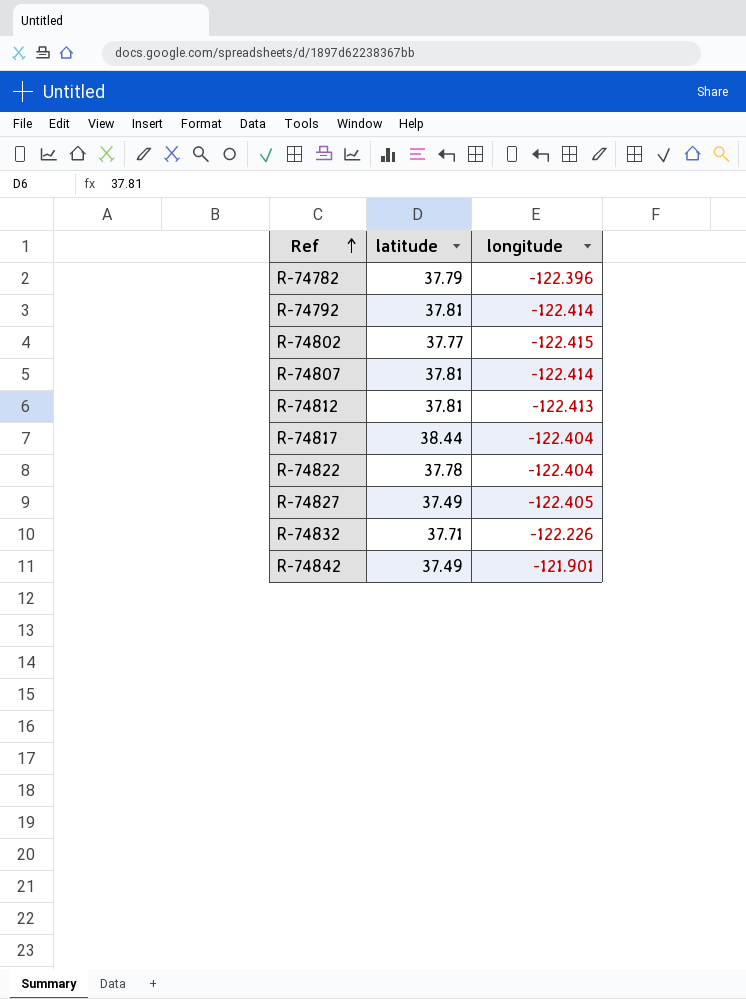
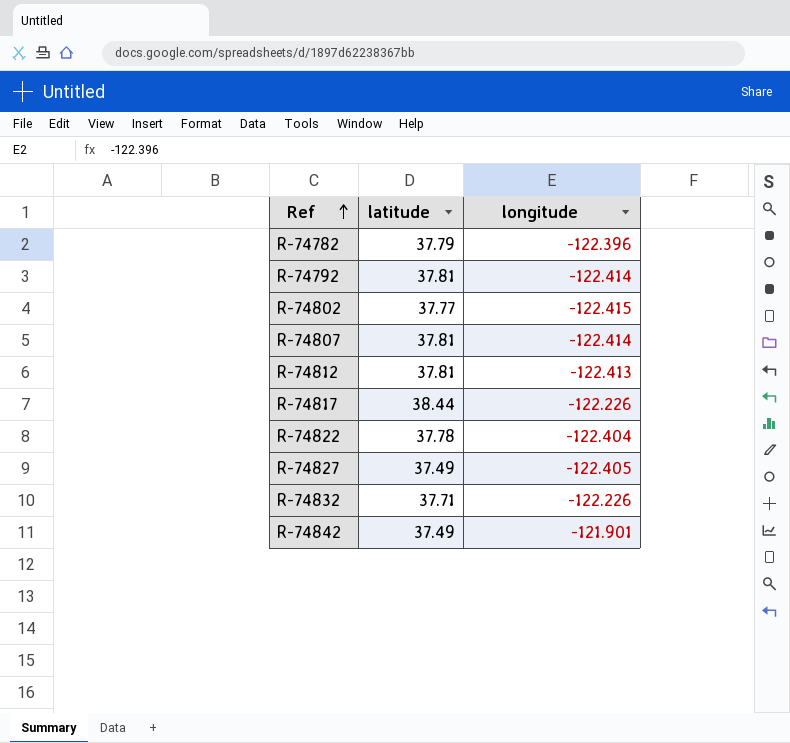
R-74817 | longitude: -122.404 -> -122.226

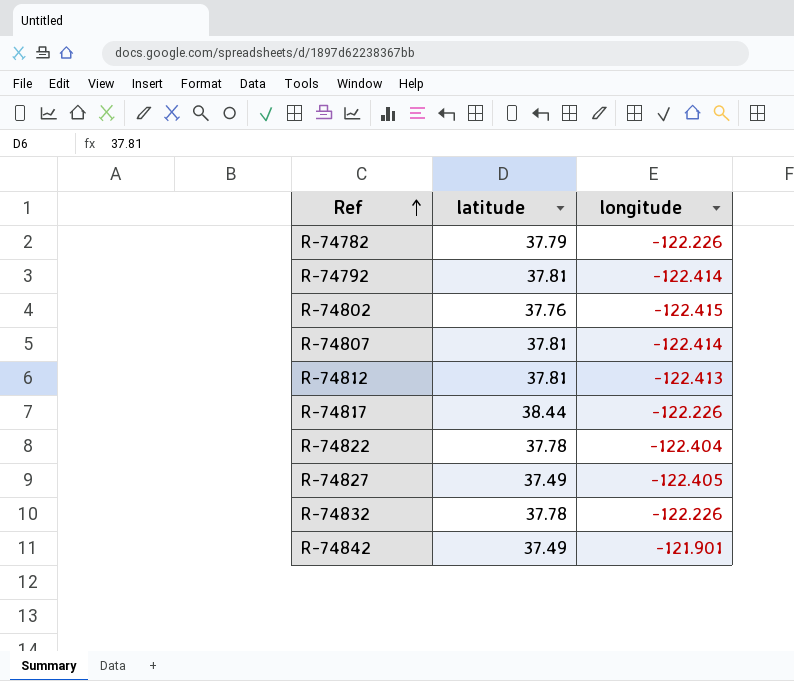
R-74782 | longitude: -122.396 -> -122.226
R-74802 | latitude: 37.77 -> 37.76
R-74832 | latitude: 37.71 -> 37.78

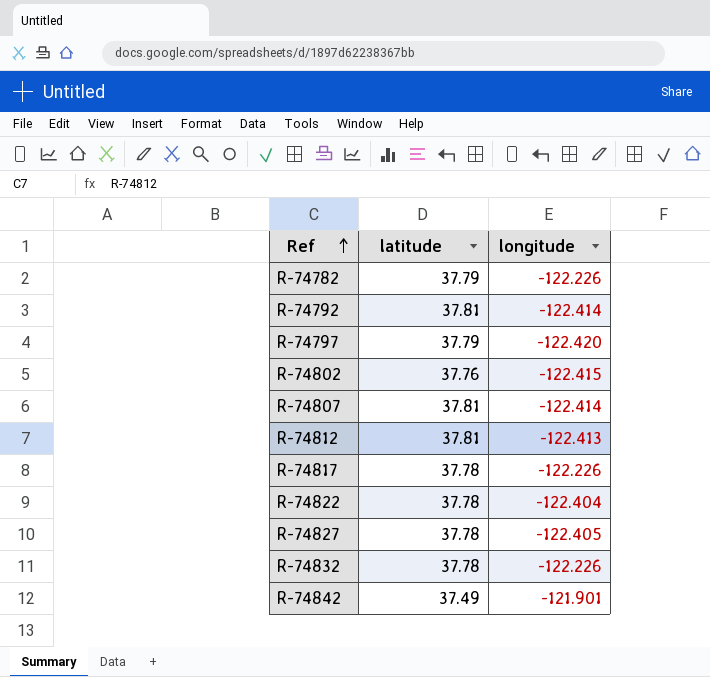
row R-74797: none -> 37.79 | -122.420
R-74817 | latitude: 38.44 -> 37.78
R-74827 | latitude: 37.49 -> 37.78

